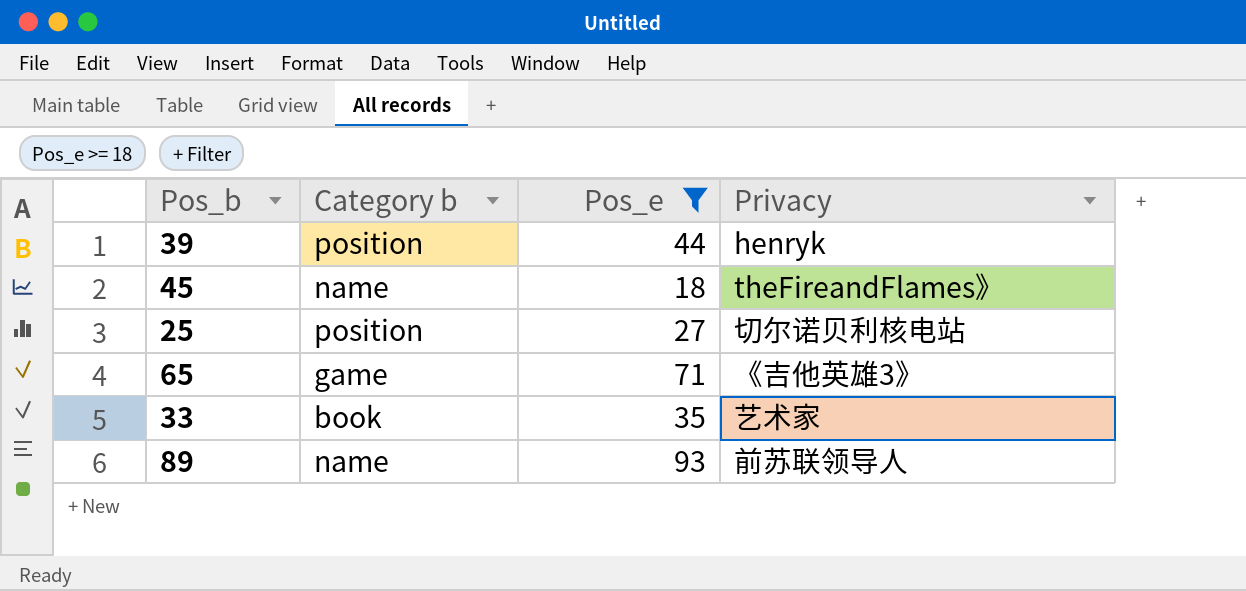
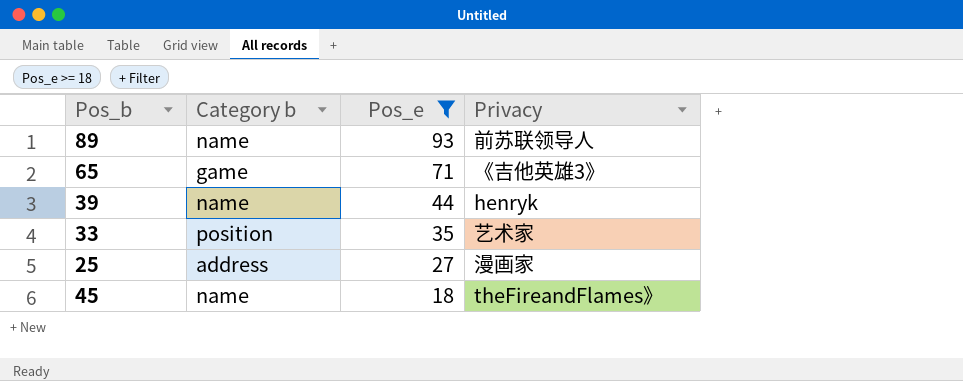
row order: none -> Pos_e descending
39 | Category b: position -> name
33 | Category b: book -> position
25 | Category b: position -> address
25 | Privacy: 切尔诺贝利核电站 -> 漫画家

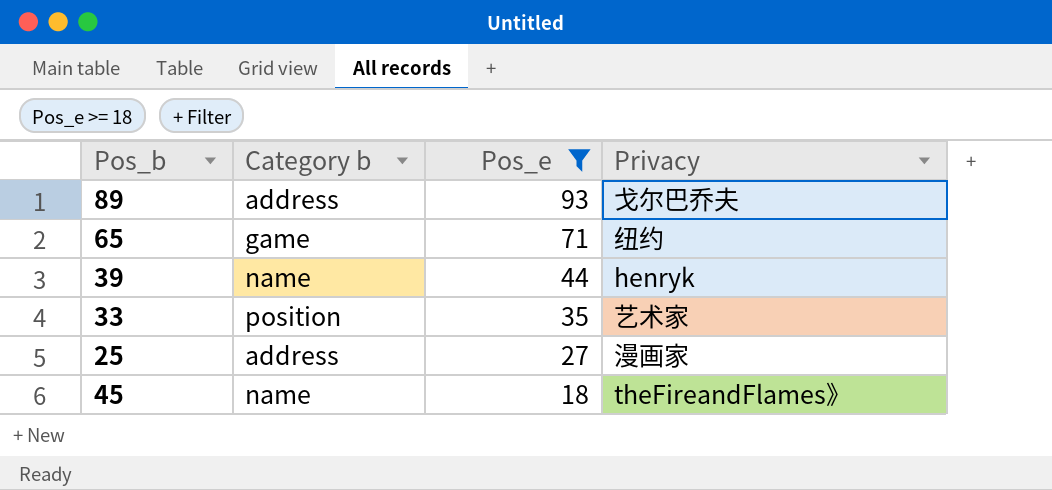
89 | Category b: name -> address
89 | Privacy: 前苏联领导人 -> 戈尔巴乔夫
65 | Privacy: 《吉他英雄3》 -> 纽约

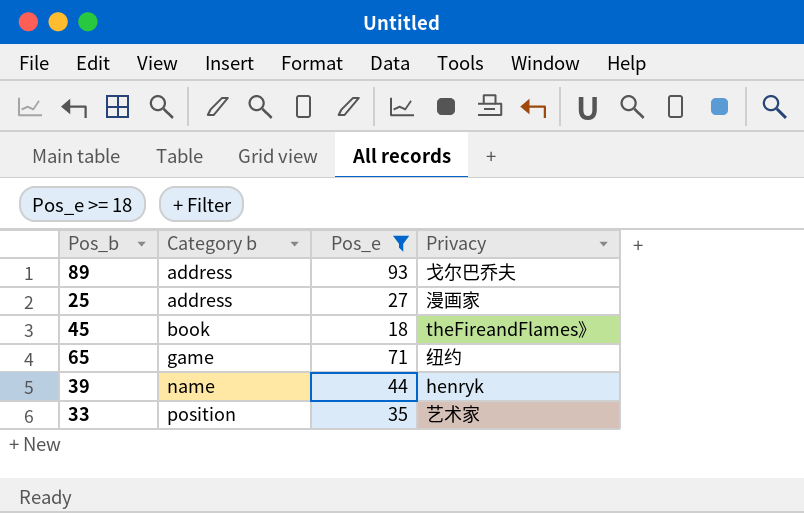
row order: Pos_e descending -> Category b ascending
45 | Category b: name -> book

